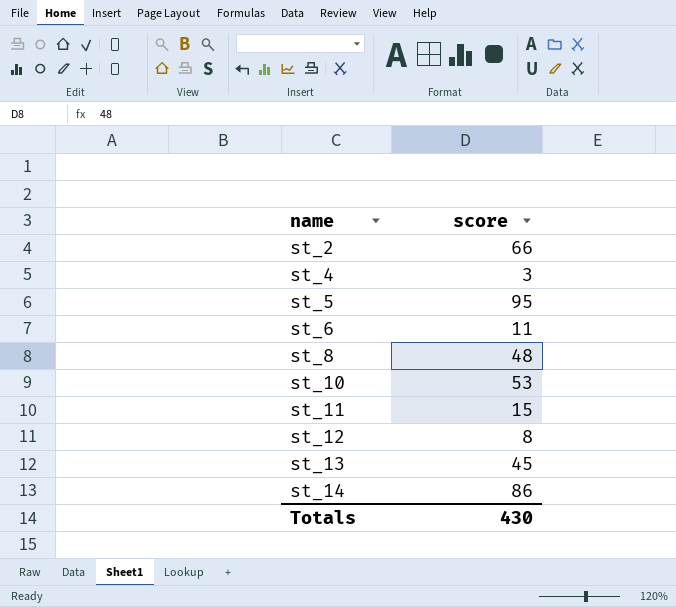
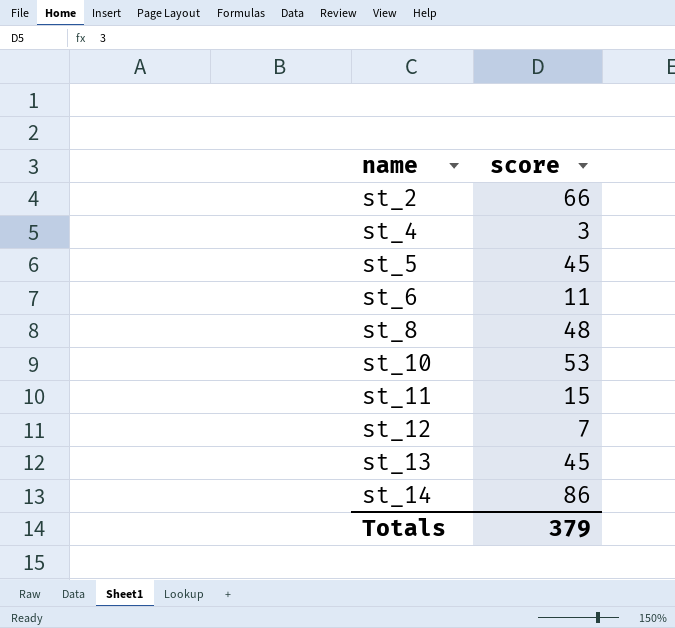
st_5 | score: 95 -> 45
st_12 | score: 8 -> 7
Totals | score: 430 -> 379

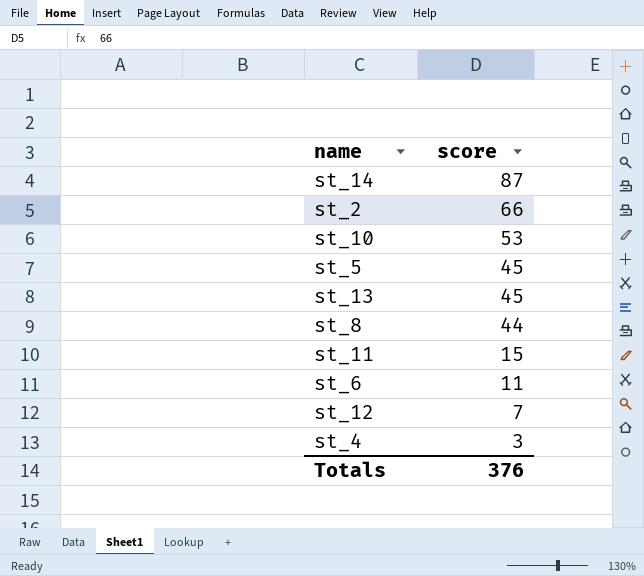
row order: name ascending -> score descending
st_14 | score: 86 -> 87
st_8 | score: 48 -> 44
Totals | score: 379 -> 376

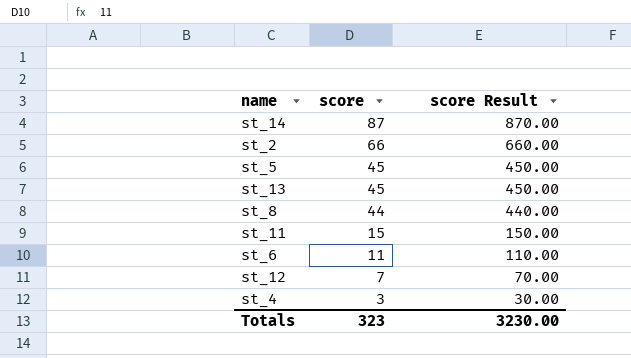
column score Result | formula: none -> [score] * 10
row st_10: 53 -> none
Totals | score: 376 -> 323

